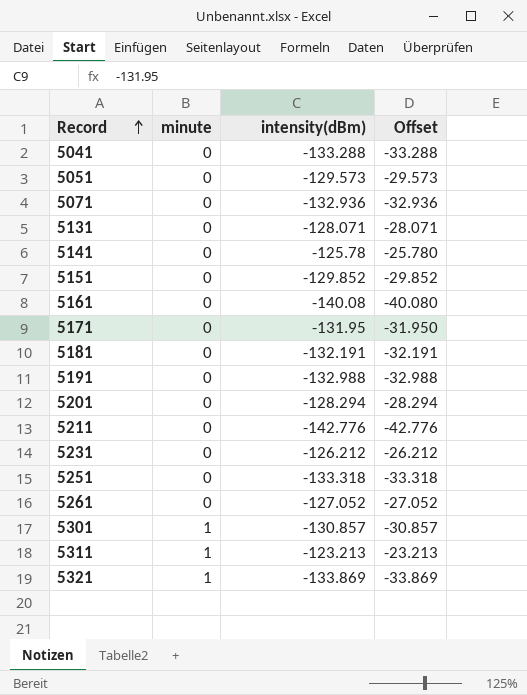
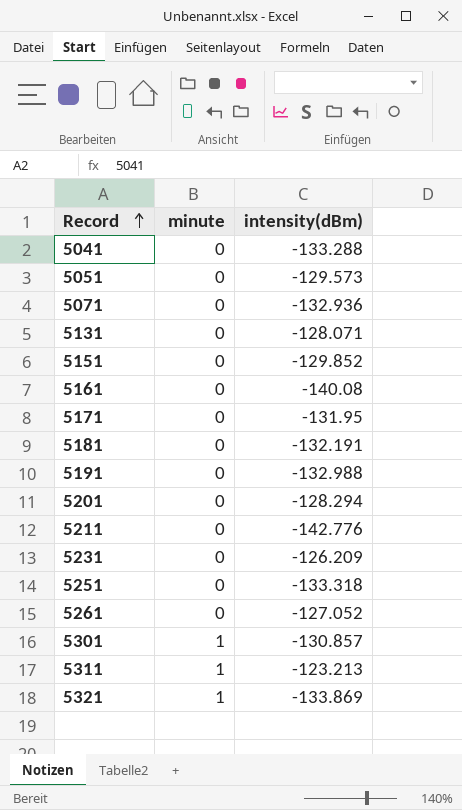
column Offset | formula: [intensity(dBm)] + 100 -> none
row 5141: 0 | -125.78 | -25.780 -> none
5231 | intensity(dBm): -126.212 -> -126.209

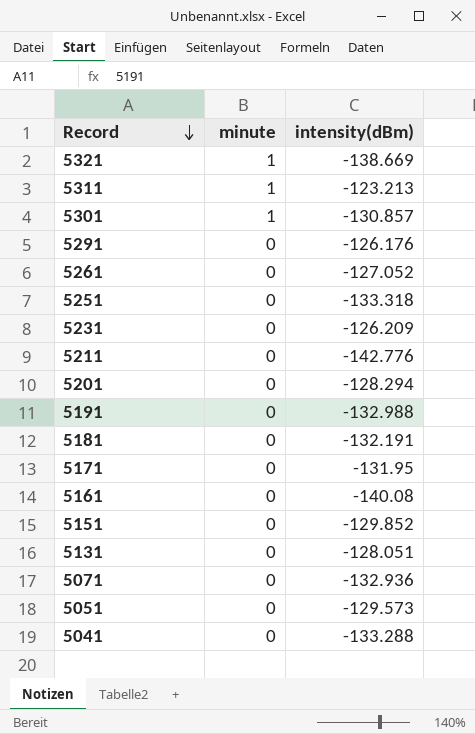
row order: Record ascending -> Record descending
5321 | intensity(dBm): -133.869 -> -138.669
row 5291: none -> 0 | -126.176
5131 | intensity(dBm): -128.071 -> -128.051

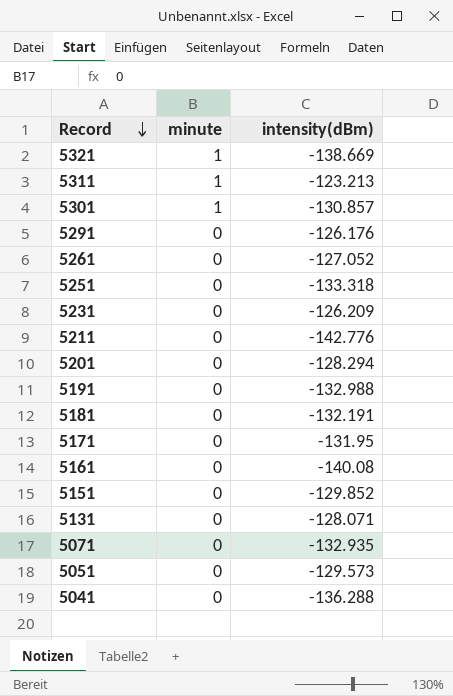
5131 | intensity(dBm): -128.051 -> -128.071
5071 | intensity(dBm): -132.936 -> -132.935
5041 | intensity(dBm): -133.288 -> -136.288

